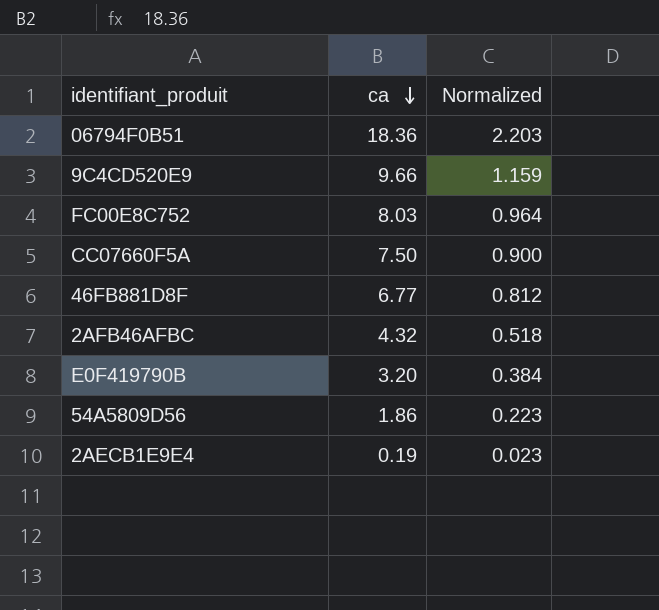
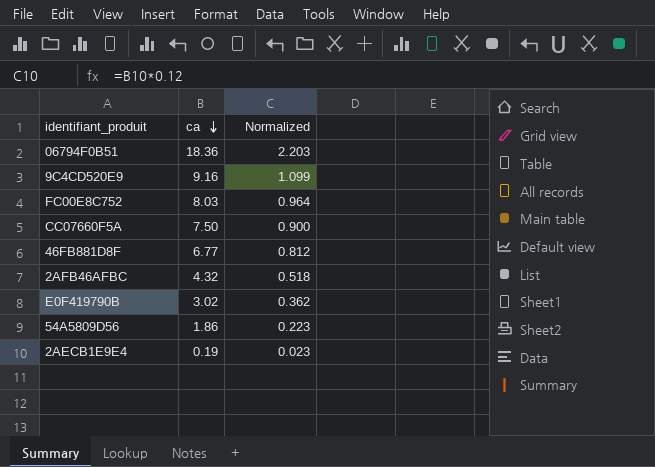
9C4CD520E9 | ca: 9.66 -> 9.16
9C4CD520E9 | Normalized: 1.159 -> 1.099
E0F419790B | ca: 3.20 -> 3.02
E0F419790B | Normalized: 0.384 -> 0.362

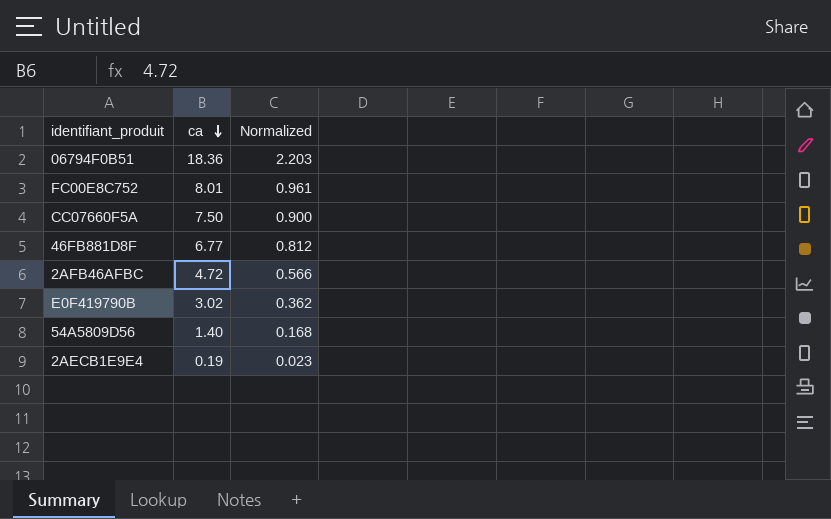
row 9C4CD520E9: 9.16 | 1.099 -> none
FC00E8C752 | ca: 8.03 -> 8.01
FC00E8C752 | Normalized: 0.964 -> 0.961
2AFB46AFBC | ca: 4.32 -> 4.72
2AFB46AFBC | Normalized: 0.518 -> 0.566
54A5809D56 | ca: 1.86 -> 1.40
54A5809D56 | Normalized: 0.223 -> 0.168

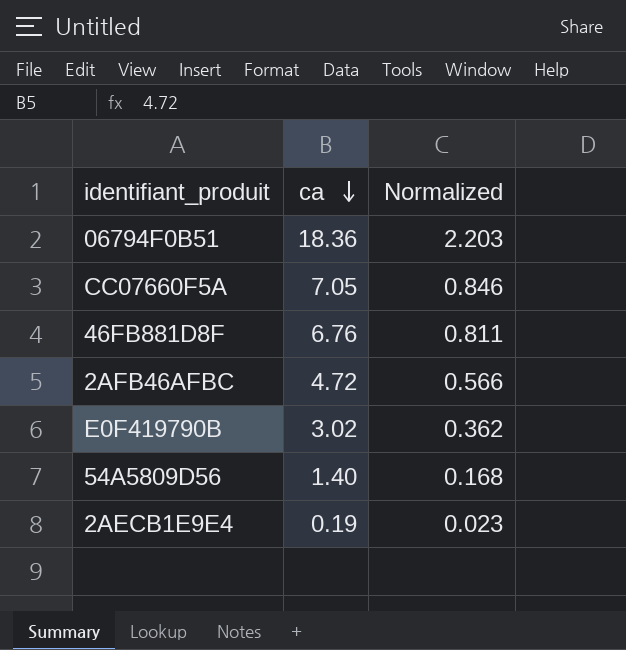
row FC00E8C752: 8.01 | 0.961 -> none
CC07660F5A | ca: 7.50 -> 7.05
CC07660F5A | Normalized: 0.900 -> 0.846
46FB881D8F | ca: 6.77 -> 6.76
46FB881D8F | Normalized: 0.812 -> 0.811

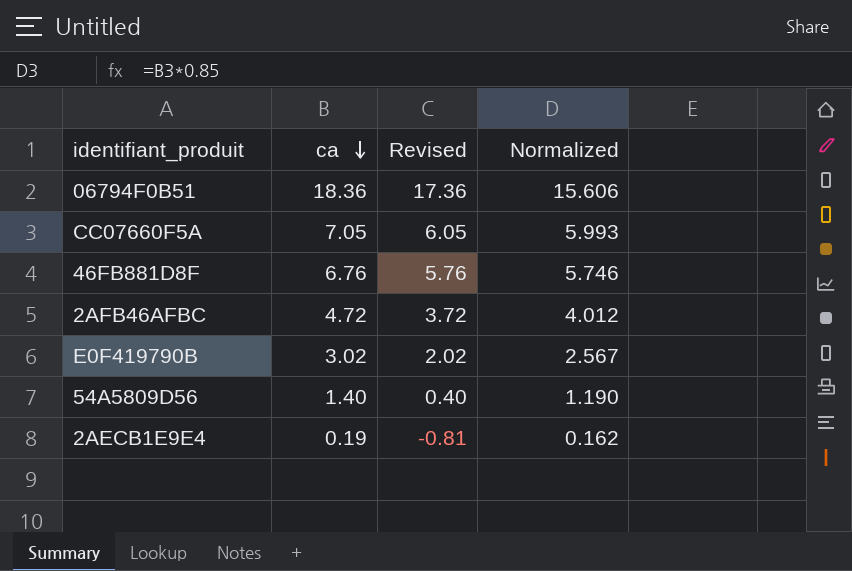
column Revised | formula: none -> [ca] - 1
column Normalized | formula: [ca] * 0.12 -> [ca] * 0.85

